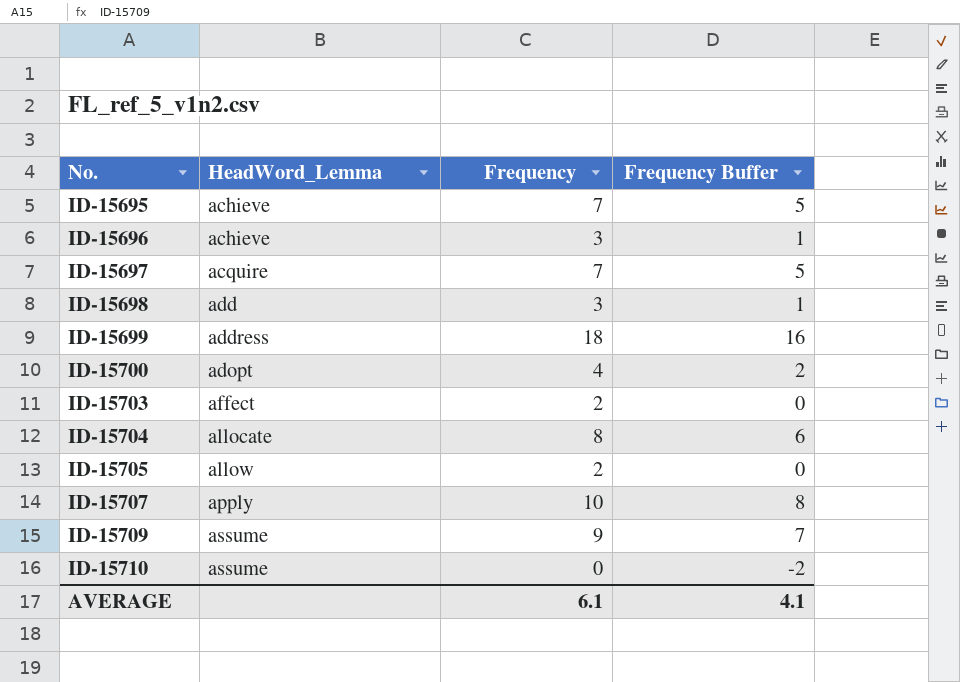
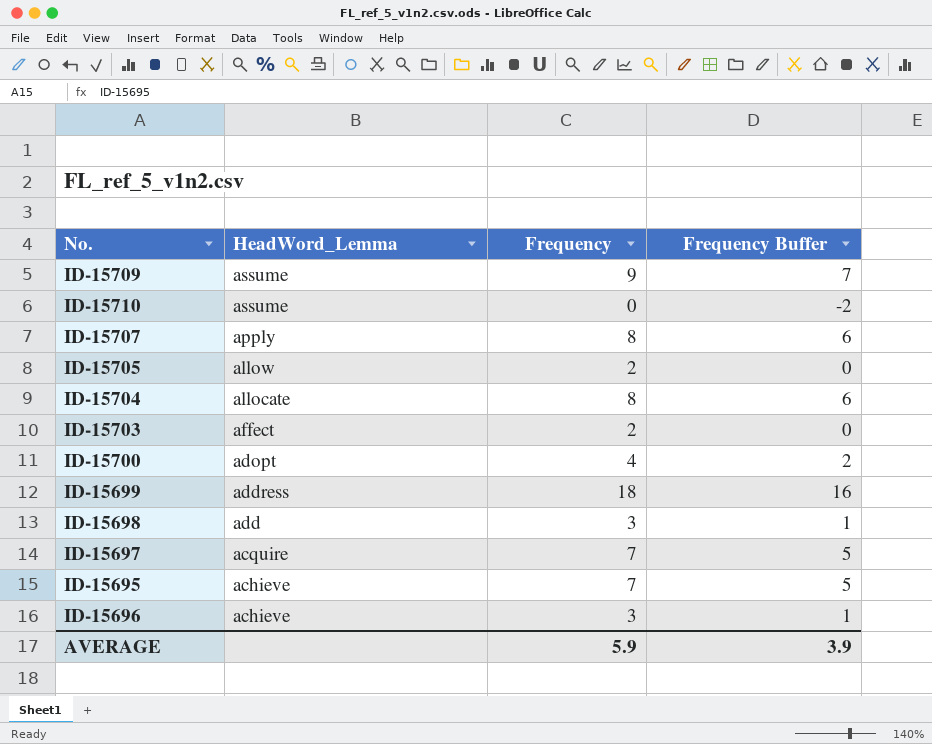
row order: No. ascending -> HeadWord_Lemma descending
ID-15707 | Frequency: 10 -> 8
ID-15707 | Frequency Buffer: 8 -> 6
AVERAGE | Frequency: 6.1 -> 5.9
AVERAGE | Frequency Buffer: 4.1 -> 3.9

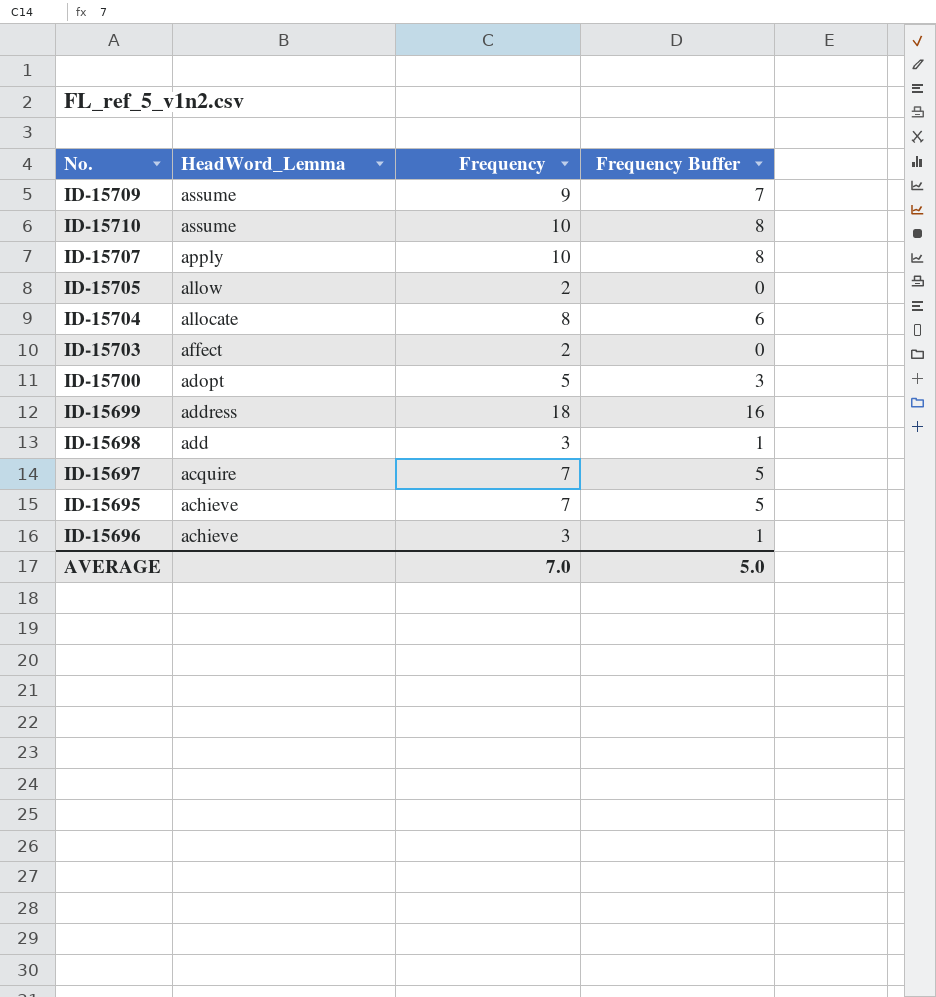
ID-15710 | Frequency: 0 -> 10
ID-15710 | Frequency Buffer: -2 -> 8
ID-15707 | Frequency: 8 -> 10
ID-15707 | Frequency Buffer: 6 -> 8
ID-15700 | Frequency: 4 -> 5
ID-15700 | Frequency Buffer: 2 -> 3
AVERAGE | Frequency: 5.9 -> 7.0
AVERAGE | Frequency Buffer: 3.9 -> 5.0

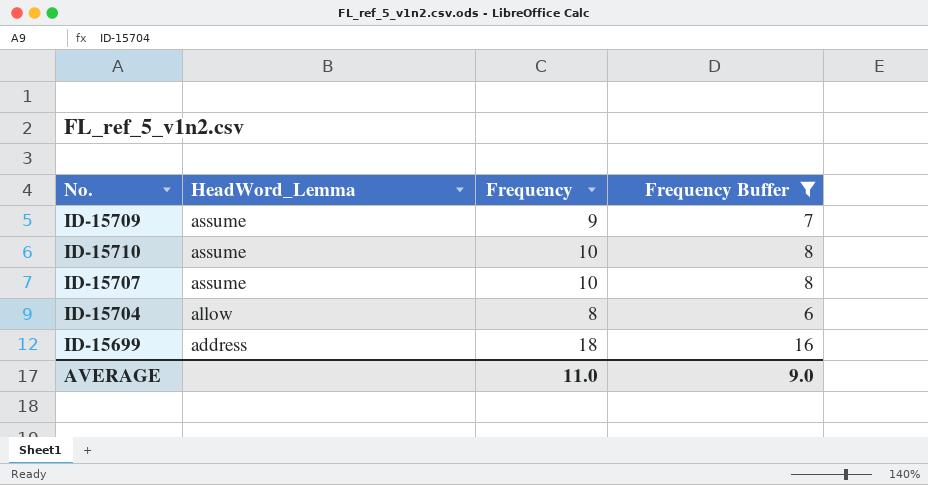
filter: none -> Frequency Buffer >= 6
ID-15707 | HeadWord_Lemma: apply -> assume
ID-15704 | HeadWord_Lemma: allocate -> allow
AVERAGE | Frequency: 7.0 -> 11.0
AVERAGE | Frequency Buffer: 5.0 -> 9.0

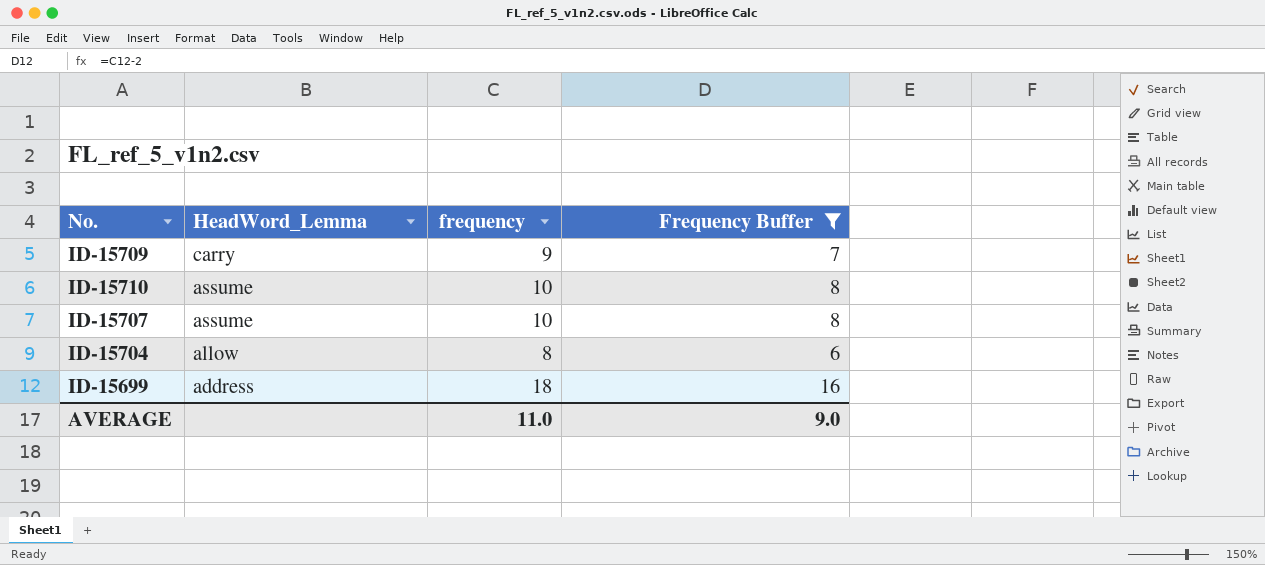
column name: Frequency -> frequency
ID-15709 | HeadWord_Lemma: assume -> carry

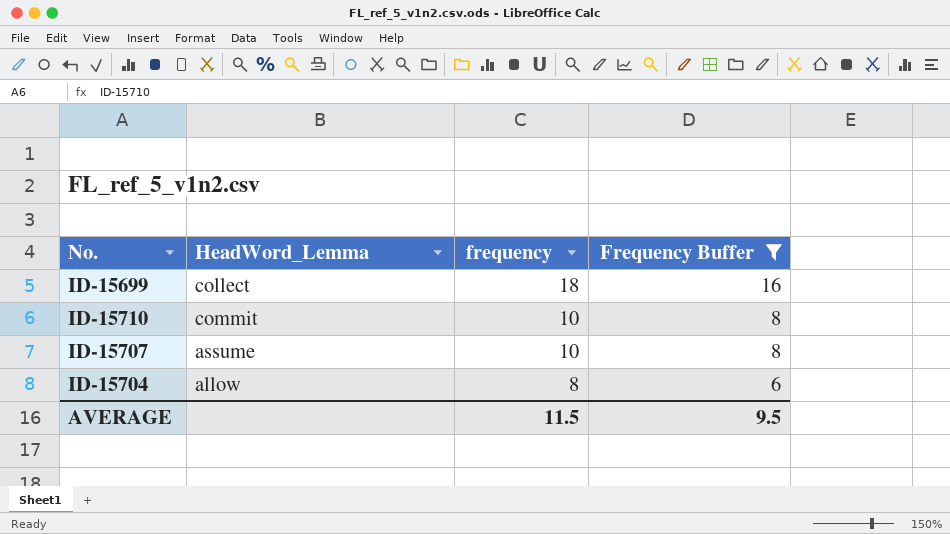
row order: HeadWord_Lemma descending -> frequency descending
row ID-15709: carry | 9 | 7 -> none
ID-15699 | HeadWord_Lemma: address -> collect
ID-15710 | HeadWord_Lemma: assume -> commit
AVERAGE | frequency: 11.0 -> 11.5
AVERAGE | Frequency Buffer: 9.0 -> 9.5

